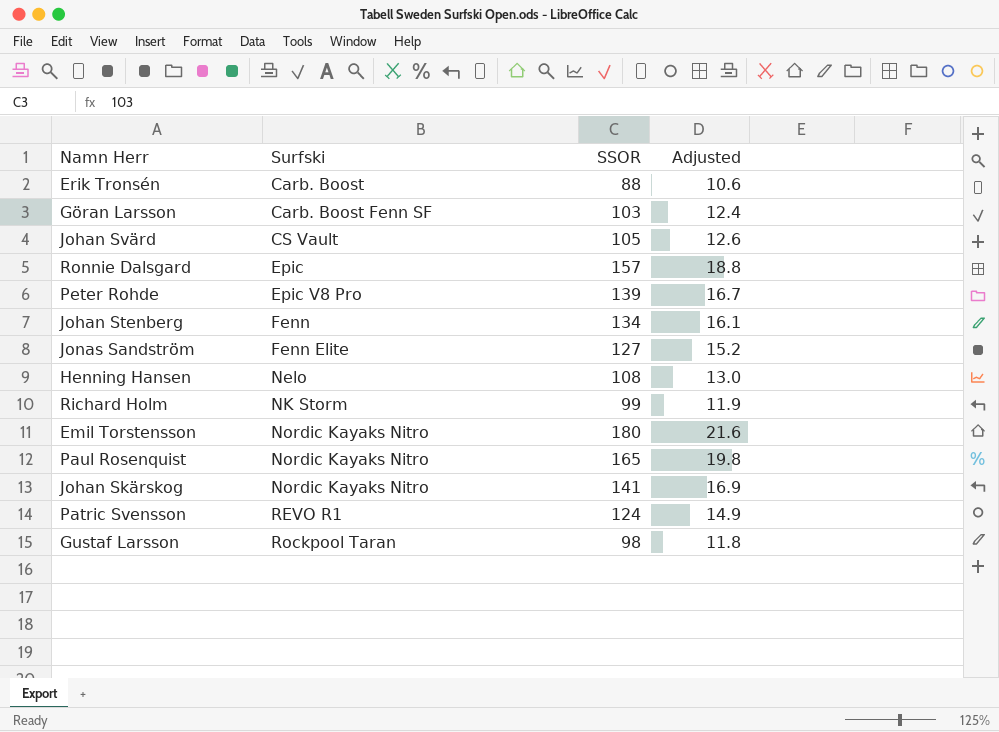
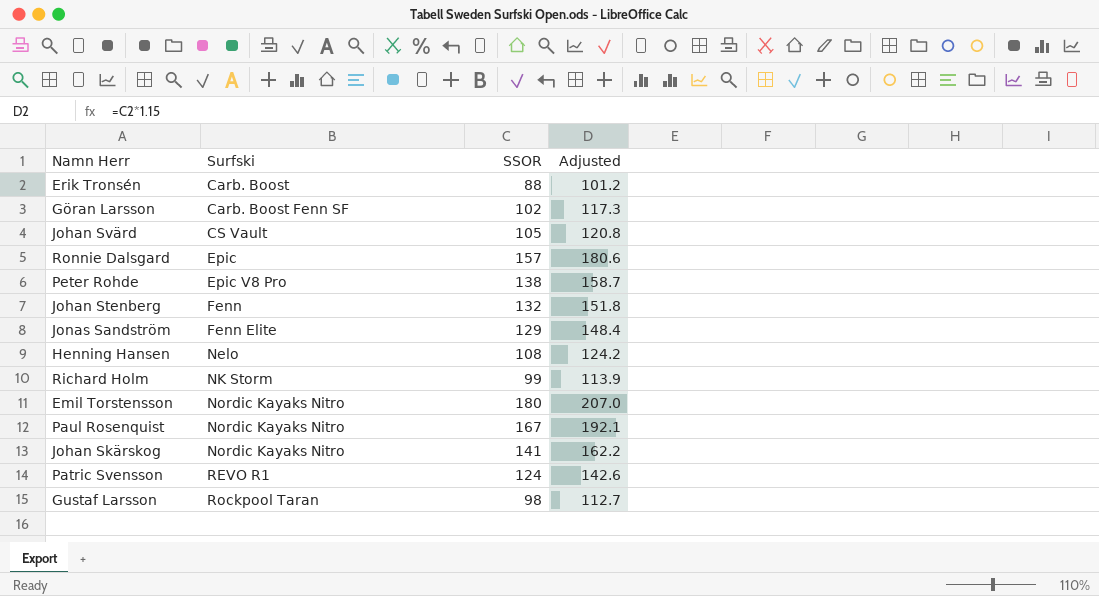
column Adjusted | formula: [SSOR] * 0.12 -> [SSOR] * 1.15
Göran Larsson | SSOR: 103 -> 102
Peter Rohde | SSOR: 139 -> 138
Johan Stenberg | SSOR: 134 -> 132
Jonas Sandström | SSOR: 127 -> 129
Paul Rosenquist | SSOR: 165 -> 167

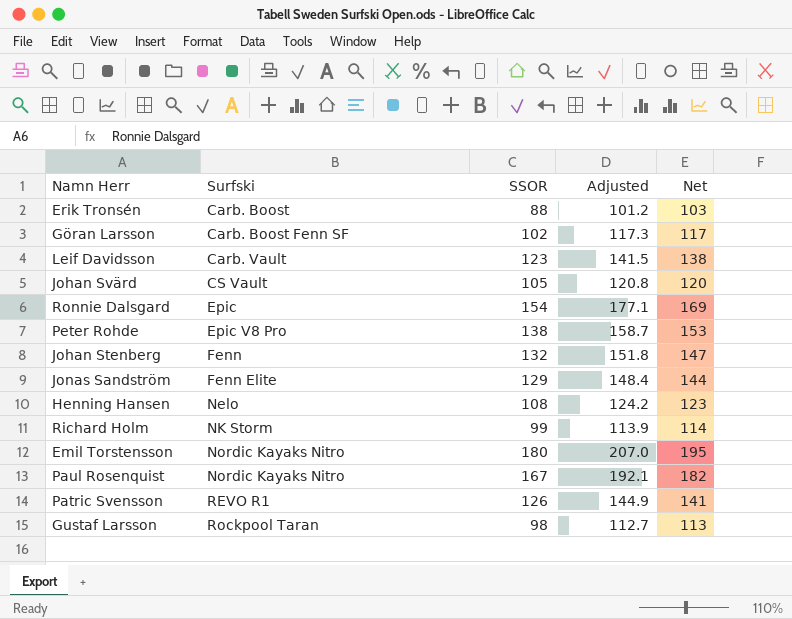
column Net | formula: none -> [SSOR] + 15
row Johan Skärskog: Nordic Kayaks Nitro | 141 | 162.2 -> none
row Leif Davidsson: none -> Carb. Vault | 123 | 141.5 | 138
Ronnie Dalsgard | SSOR: 157 -> 154
Ronnie Dalsgard | Adjusted: 180.6 -> 177.1
Patric Svensson | SSOR: 124 -> 126
Patric Svensson | Adjusted: 142.6 -> 144.9

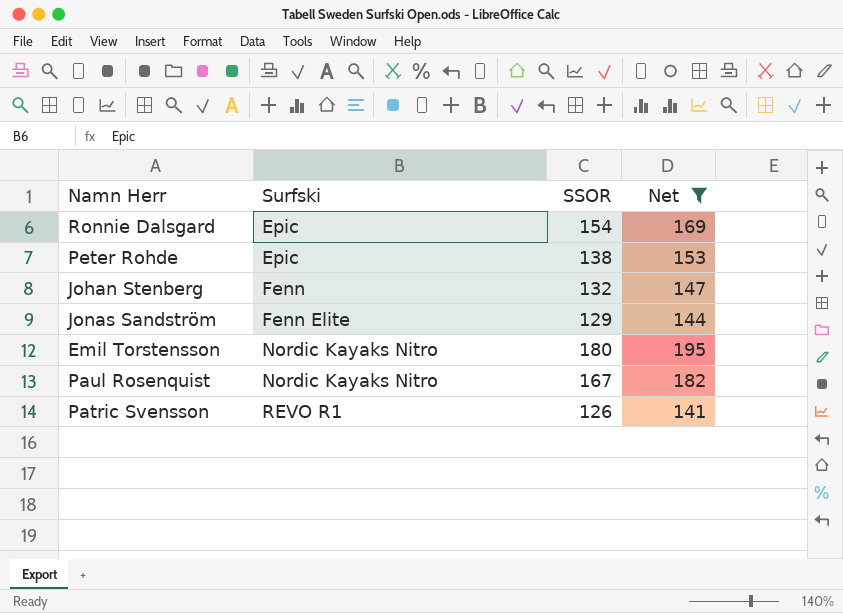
filter: none -> Net >= 141
column Adjusted | formula: [SSOR] * 1.15 -> none
Peter Rohde | Surfski: Epic V8 Pro -> Epic

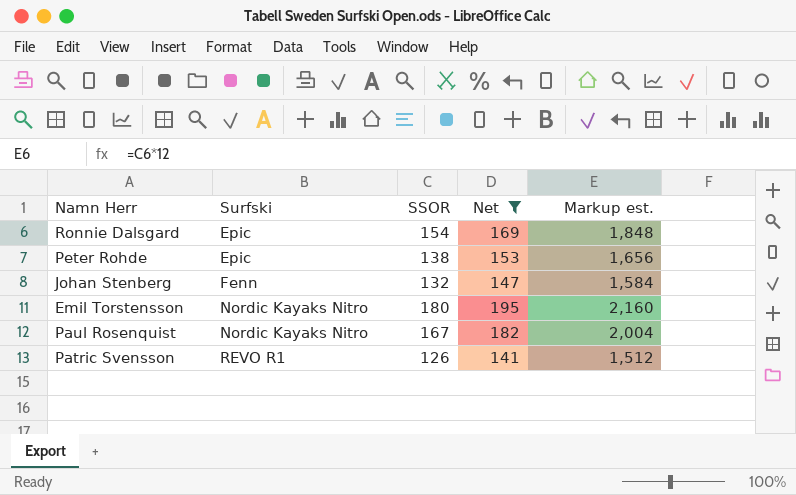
column Markup est. | formula: none -> [SSOR] * 12
row Jonas Sandström: Fenn Elite | 129 | 144 -> none

